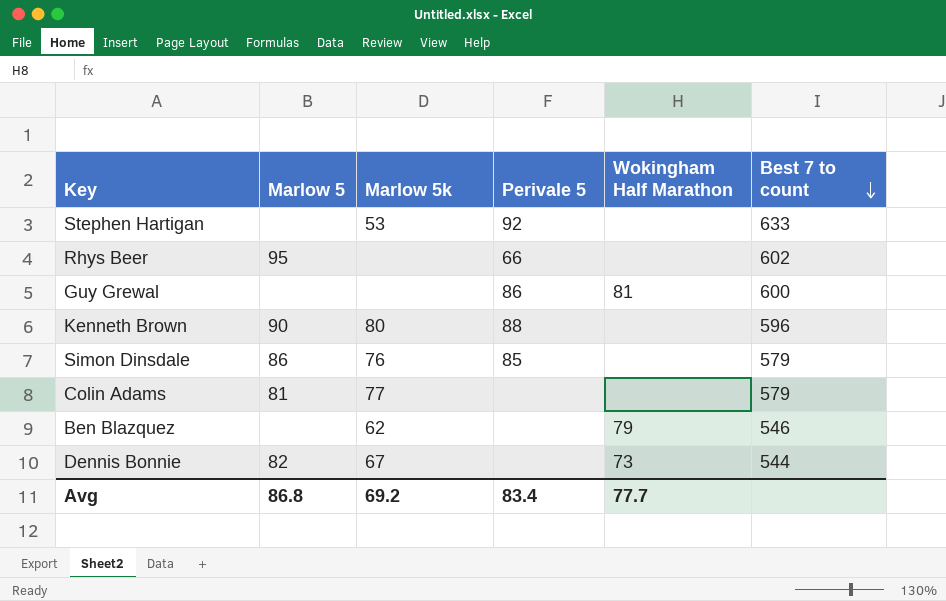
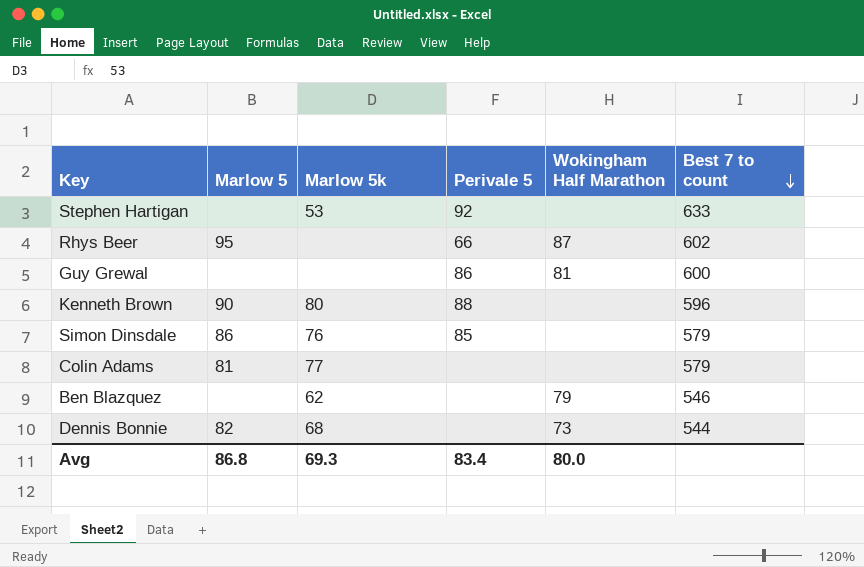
Rhys Beer | Wokingham Half Marathon: none -> 87
Dennis Bonnie | Marlow 5k: 67 -> 68
Avg | Marlow 5k: 69.2 -> 69.3
Avg | Wokingham Half Marathon: 77.7 -> 80.0

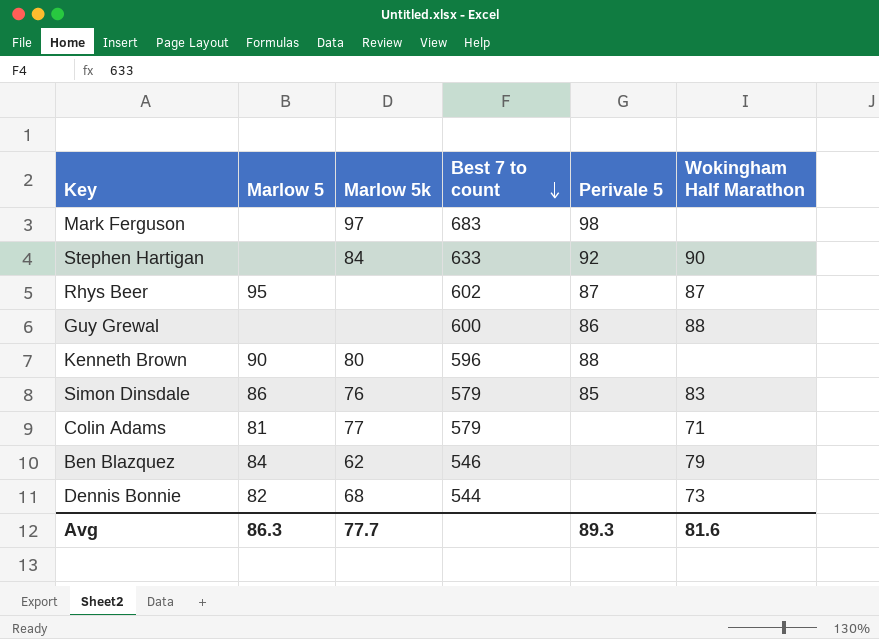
column Best 7 to count | position: 6 -> 4
row Mark Ferguson: none -> none | 97 | 683 | 98 | none
Stephen Hartigan | Marlow 5k: 53 -> 84
Stephen Hartigan | Wokingham Half Marathon: none -> 90
Rhys Beer | Perivale 5: 66 -> 87
Guy Grewal | Wokingham Half Marathon: 81 -> 88
Simon Dinsdale | Wokingham Half Marathon: none -> 83
Colin Adams | Wokingham Half Marathon: none -> 71
Ben Blazquez | Marlow 5: none -> 84
Avg | Marlow 5: 86.8 -> 86.3
Avg | Marlow 5k: 69.3 -> 77.7
Avg | Perivale 5: 83.4 -> 89.3
Avg | Wokingham Half Marathon: 80.0 -> 81.6

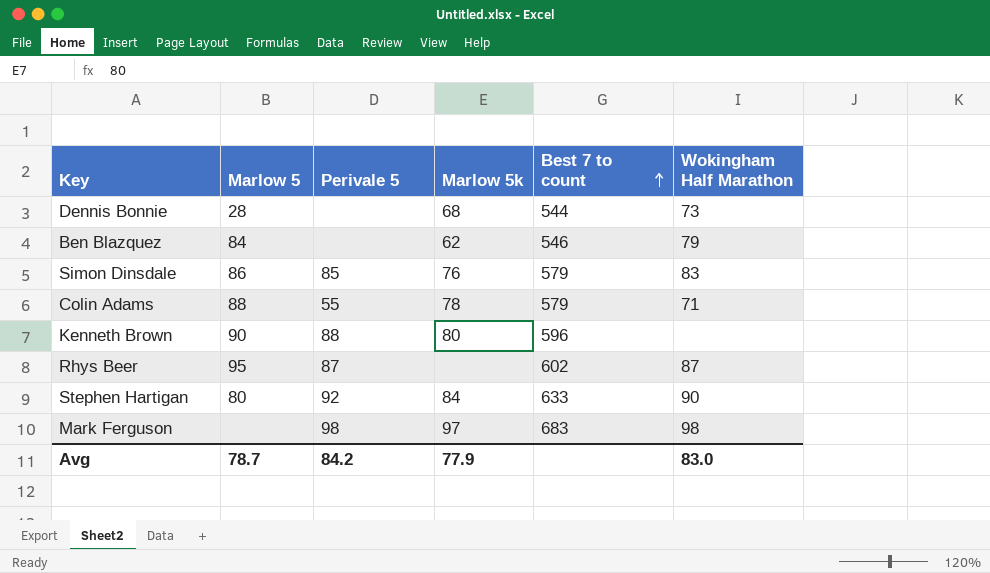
row order: Best 7 to count descending -> Best 7 to count ascending
column Perivale 5 | position: 5 -> 3
row Guy Grewal: none | none | 600 | 86 | 88 -> none
Dennis Bonnie | Marlow 5: 82 -> 28
Colin Adams | Marlow 5: 81 -> 88
Colin Adams | Perivale 5: none -> 55
Colin Adams | Marlow 5k: 77 -> 78
Stephen Hartigan | Marlow 5: none -> 80
Mark Ferguson | Wokingham Half Marathon: none -> 98
Avg | Marlow 5: 86.3 -> 78.7
Avg | Perivale 5: 89.3 -> 84.2
Avg | Marlow 5k: 77.7 -> 77.9
Avg | Wokingham Half Marathon: 81.6 -> 83.0

